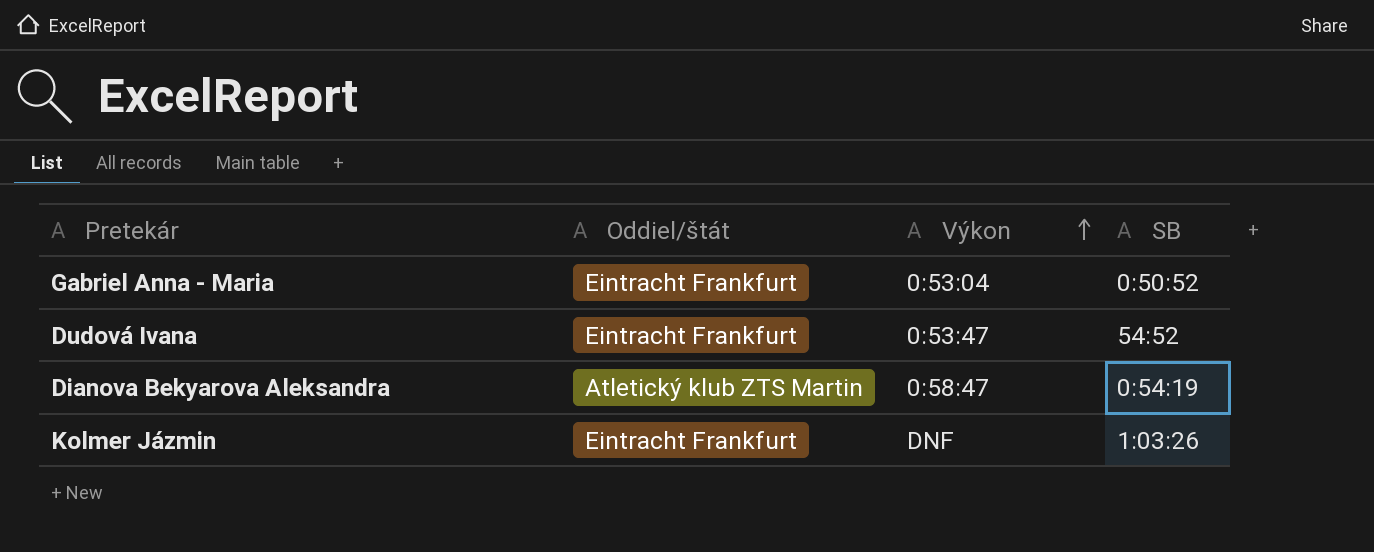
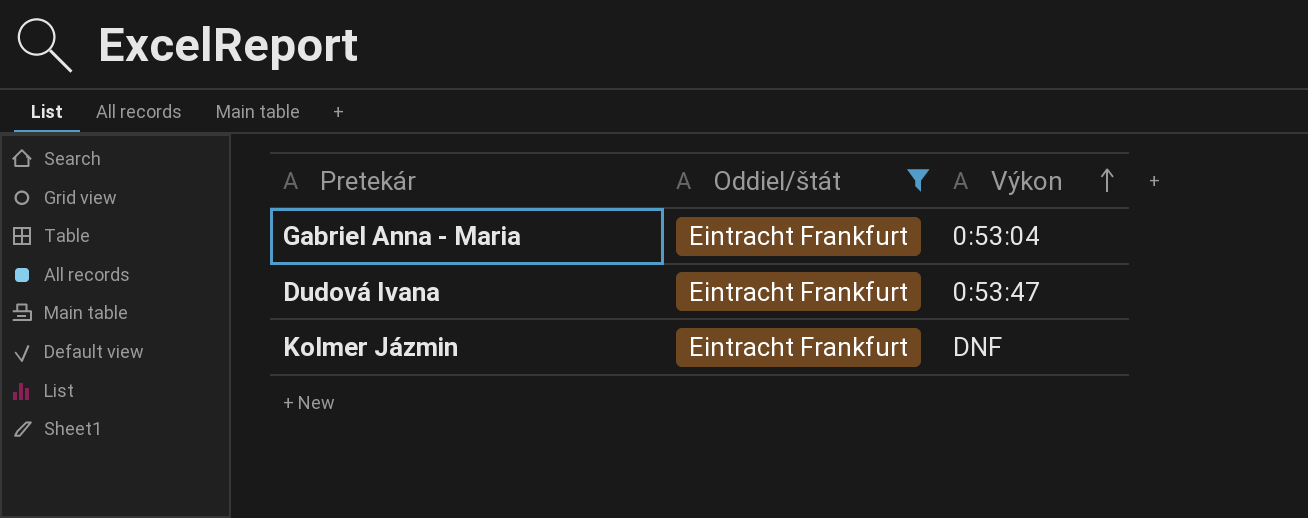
filter: none -> Oddiel/štát = Eintracht Frankfurt
column SB | position: 4 -> none

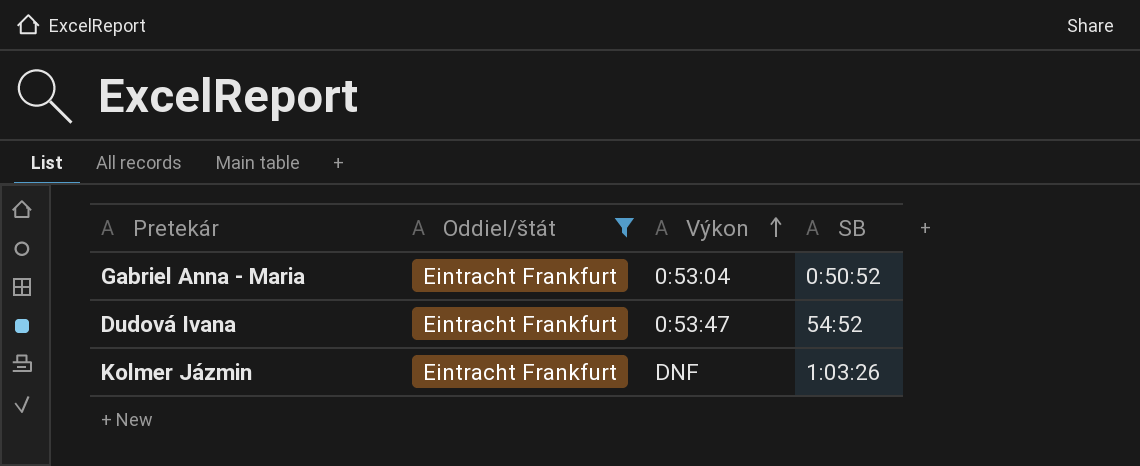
column SB | position: none -> 4

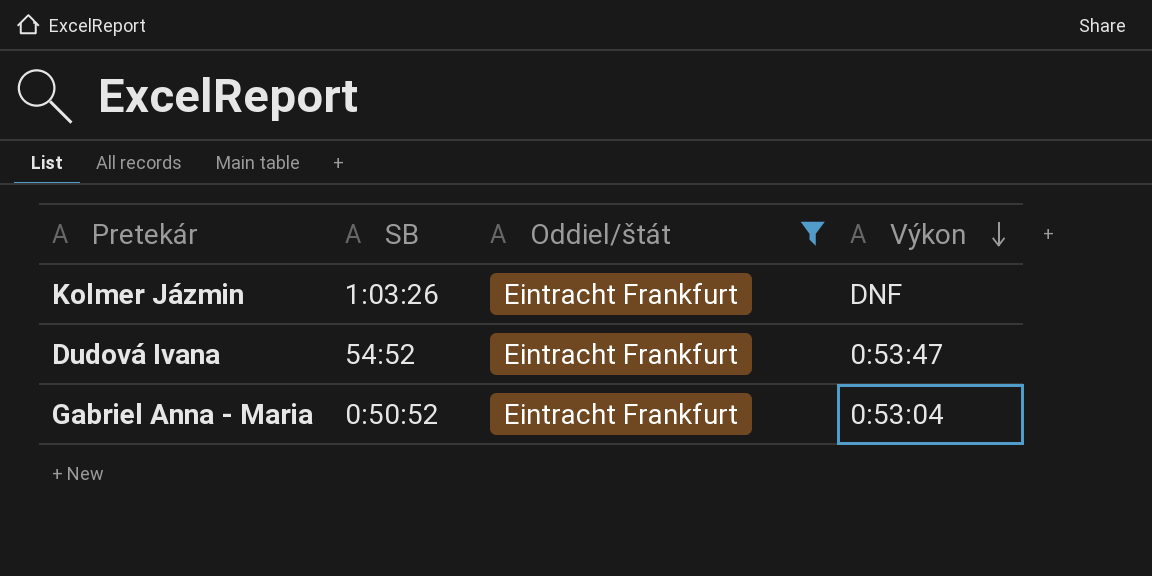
row order: Výkon ascending -> Výkon descending
column SB | position: 4 -> 2

